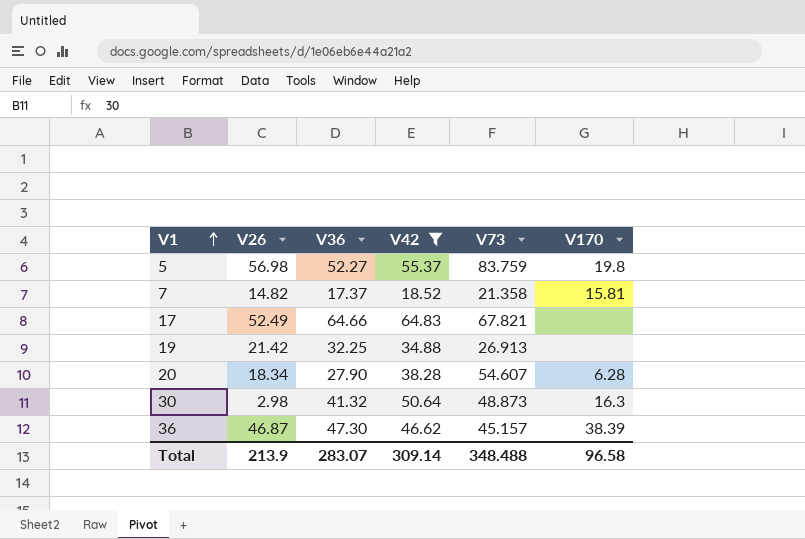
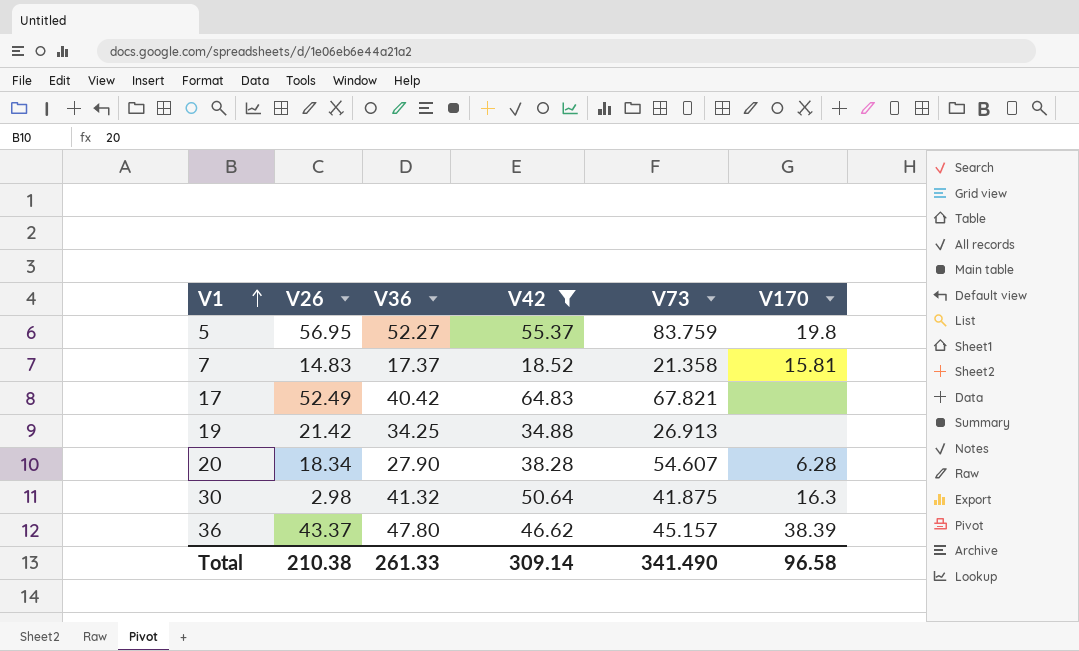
5 | V26: 56.98 -> 56.95
7 | V26: 14.82 -> 14.83
17 | V36: 64.66 -> 40.42
19 | V36: 32.25 -> 34.25
30 | V73: 48.873 -> 41.875
36 | V26: 46.87 -> 43.37
36 | V36: 47.30 -> 47.80
Total | V26: 213.9 -> 210.38
Total | V36: 283.07 -> 261.33
Total | V73: 348.488 -> 341.490

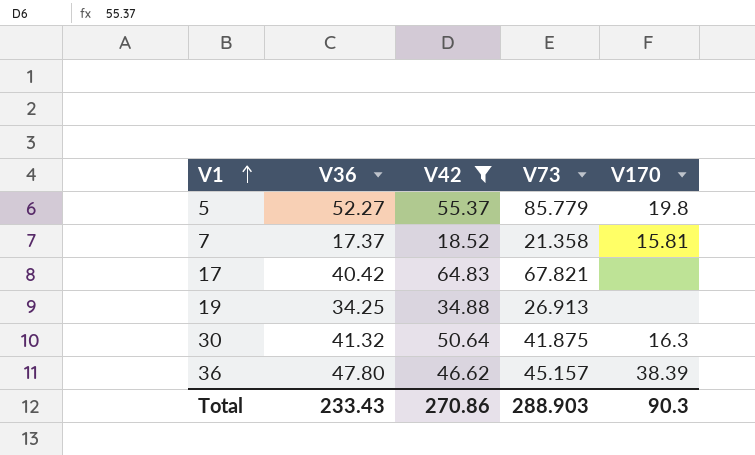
column V26 | position: 2 -> none
row 20: 18.34 | 27.90 | 38.28 | 54.607 | 6.28 -> none
5 | V73: 83.759 -> 85.779
Total | V36: 261.33 -> 233.43
Total | V42: 309.14 -> 270.86
Total | V73: 341.490 -> 288.903
Total | V170: 96.58 -> 90.3

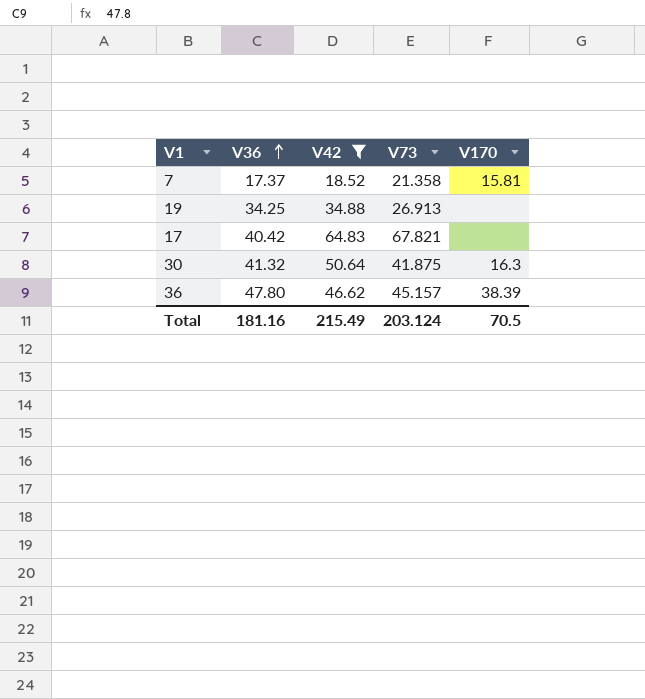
row order: V1 ascending -> V36 ascending
row 5: 52.27 | 55.37 | 85.779 | 19.8 -> none
Total | V36: 233.43 -> 181.16
Total | V42: 270.86 -> 215.49
Total | V73: 288.903 -> 203.124
Total | V170: 90.3 -> 70.5

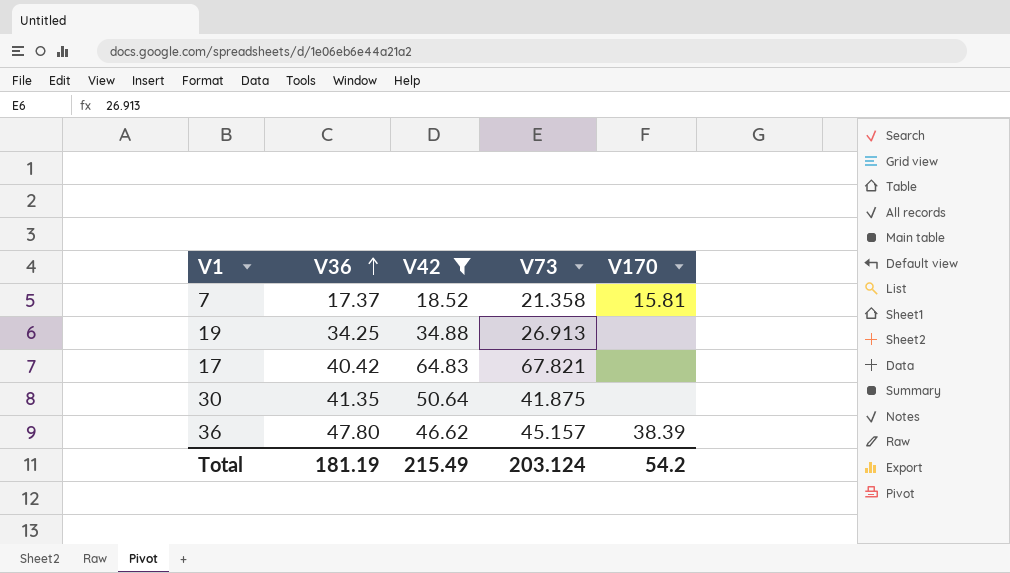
30 | V36: 41.32 -> 41.35
30 | V170: 16.3 -> none
Total | V36: 181.16 -> 181.19
Total | V170: 70.5 -> 54.2

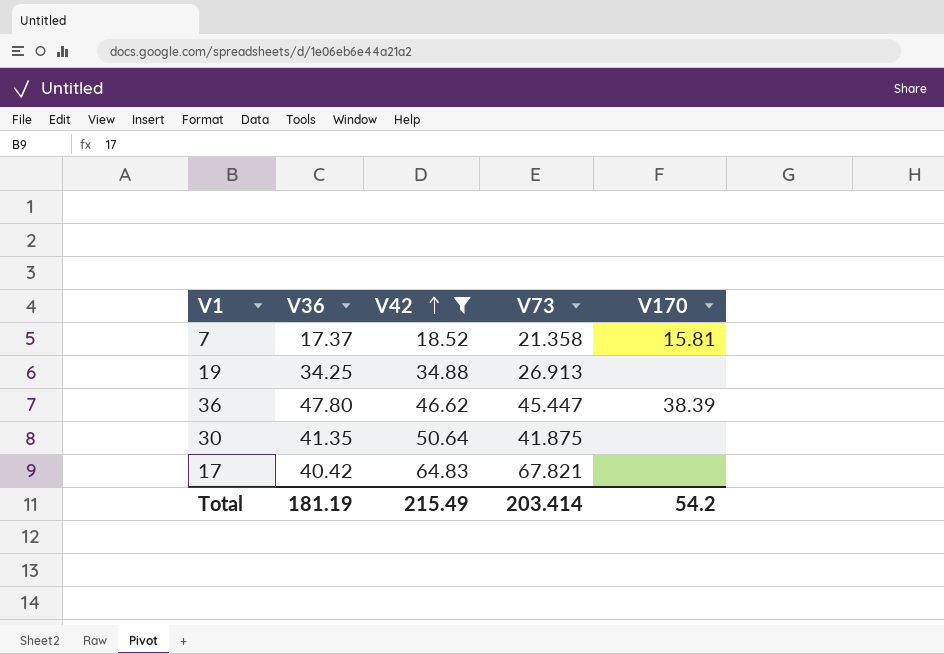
row order: V36 ascending -> V42 ascending
36 | V73: 45.157 -> 45.447
Total | V73: 203.124 -> 203.414

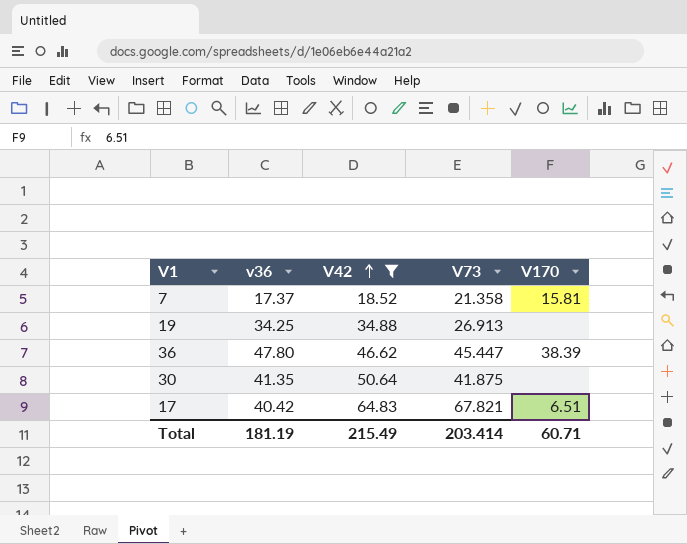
column name: V36 -> v36
17 | V170: none -> 6.51
Total | V170: 54.2 -> 60.71

